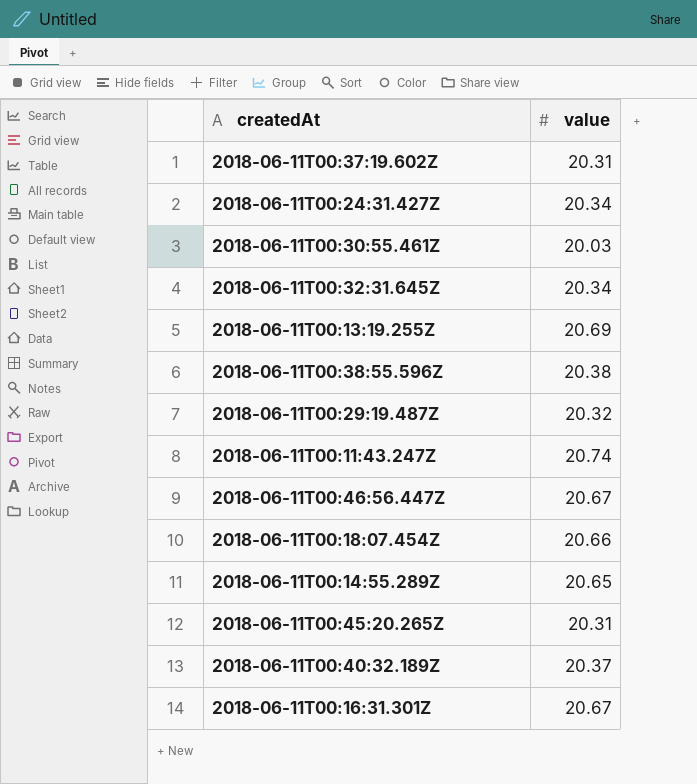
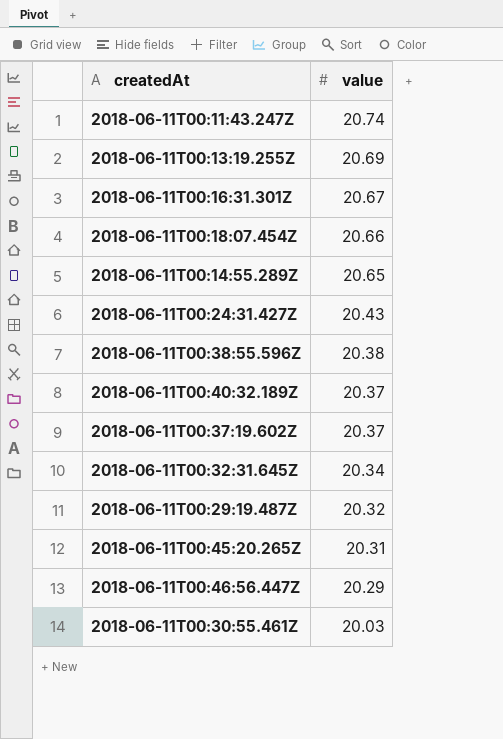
row order: none -> value descending
2018-06-11T00:24:31.427Z | value: 20.34 -> 20.43
2018-06-11T00:37:19.602Z | value: 20.31 -> 20.37
2018-06-11T00:46:56.447Z | value: 20.67 -> 20.29

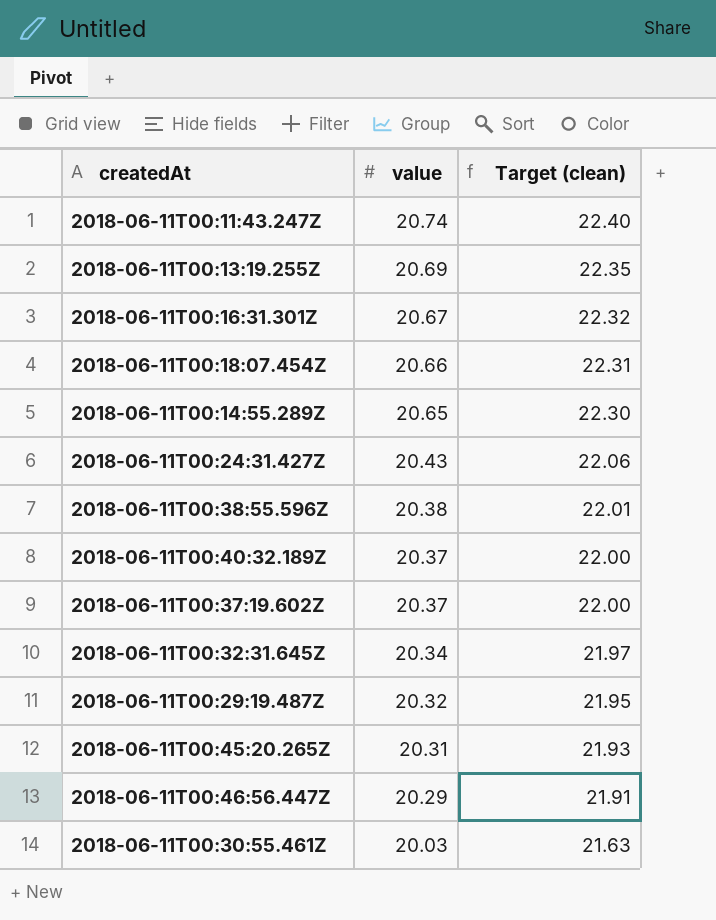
column Target (clean) | formula: none -> [value] * 1.08

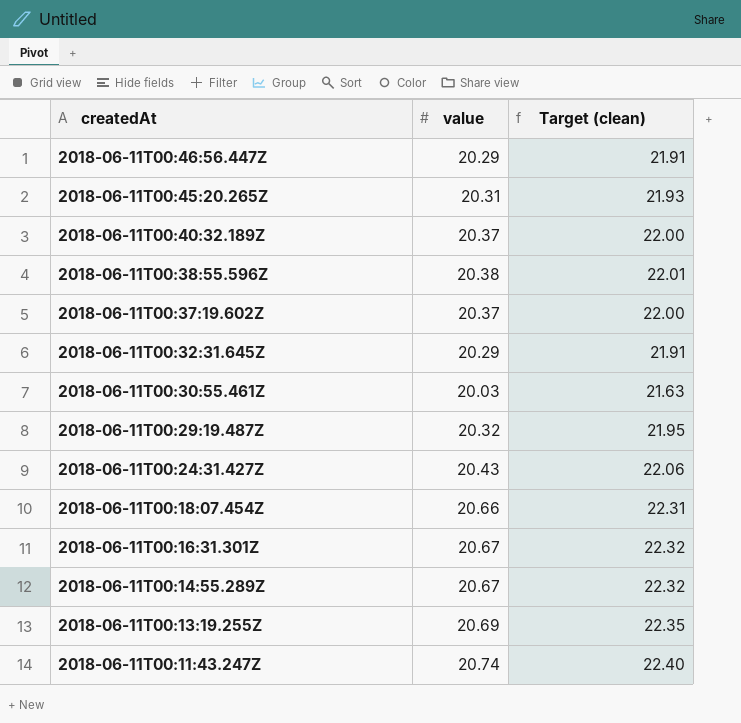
row order: value descending -> createdAt descending
2018-06-11T00:32:31.645Z | value: 20.34 -> 20.29
2018-06-11T00:32:31.645Z | Target (clean): 21.97 -> 21.91
2018-06-11T00:14:55.289Z | value: 20.65 -> 20.67
2018-06-11T00:14:55.289Z | Target (clean): 22.30 -> 22.32

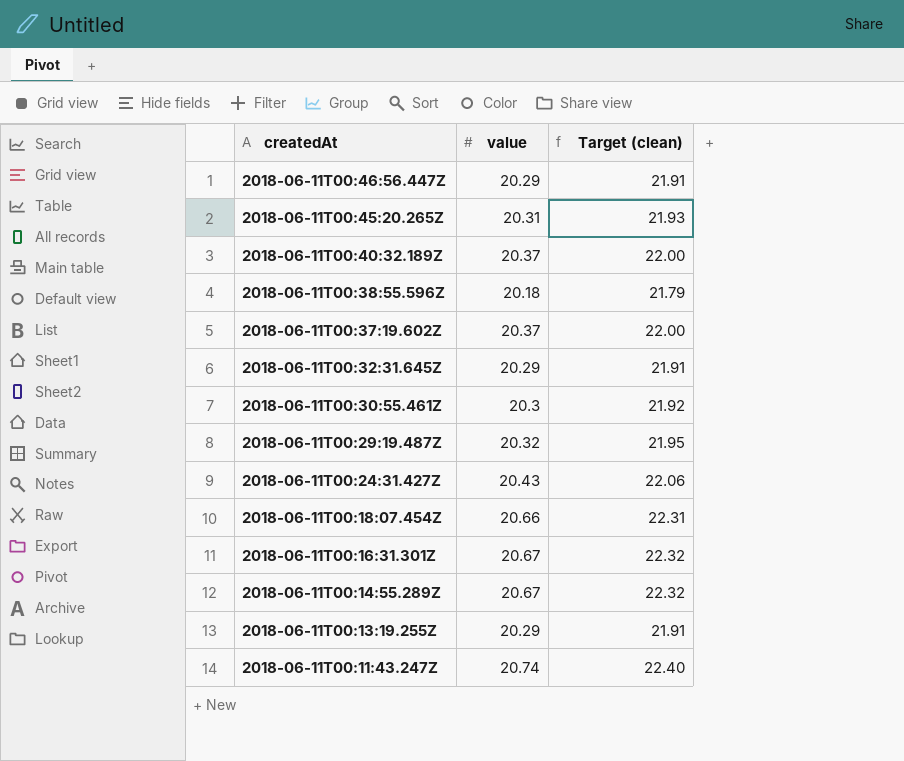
2018-06-11T00:38:55.596Z | value: 20.38 -> 20.18
2018-06-11T00:38:55.596Z | Target (clean): 22.01 -> 21.79
2018-06-11T00:30:55.461Z | value: 20.03 -> 20.3
2018-06-11T00:30:55.461Z | Target (clean): 21.63 -> 21.92
2018-06-11T00:13:19.255Z | value: 20.69 -> 20.29
2018-06-11T00:13:19.255Z | Target (clean): 22.35 -> 21.91

